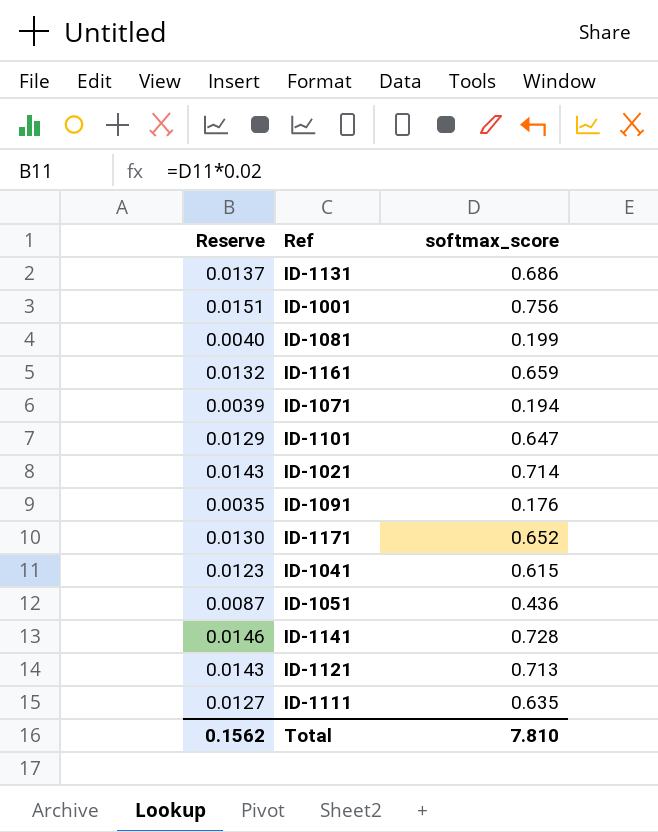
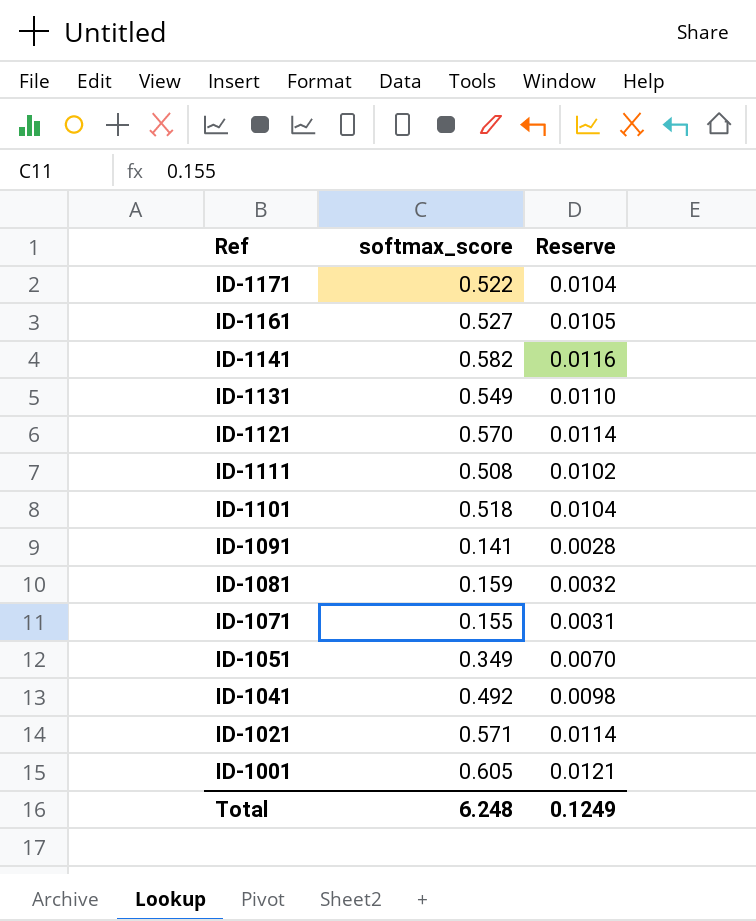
row order: none -> Ref descending
column Reserve | position: 1 -> 3
ID-1171 | softmax_score: 0.652 -> 0.522
ID-1171 | Reserve: 0.0130 -> 0.0104
ID-1161 | softmax_score: 0.659 -> 0.527
ID-1161 | Reserve: 0.0132 -> 0.0105
ID-1141 | softmax_score: 0.728 -> 0.582
ID-1141 | Reserve: 0.0146 -> 0.0116
ID-1131 | softmax_score: 0.686 -> 0.549
ID-1131 | Reserve: 0.0137 -> 0.0110
ID-1121 | softmax_score: 0.713 -> 0.570
ID-1121 | Reserve: 0.0143 -> 0.0114
ID-1111 | softmax_score: 0.635 -> 0.508
ID-1111 | Reserve: 0.0127 -> 0.0102
ID-1101 | softmax_score: 0.647 -> 0.518
ID-1101 | Reserve: 0.0129 -> 0.0104
ID-1091 | softmax_score: 0.176 -> 0.141
ID-1091 | Reserve: 0.0035 -> 0.0028
ID-1081 | softmax_score: 0.199 -> 0.159
ID-1081 | Reserve: 0.0040 -> 0.0032
ID-1071 | softmax_score: 0.194 -> 0.155
ID-1071 | Reserve: 0.0039 -> 0.0031
ID-1051 | softmax_score: 0.436 -> 0.349
ID-1051 | Reserve: 0.0087 -> 0.0070
ID-1041 | softmax_score: 0.615 -> 0.492
ID-1041 | Reserve: 0.0123 -> 0.0098
ID-1021 | softmax_score: 0.714 -> 0.571
ID-1021 | Reserve: 0.0143 -> 0.0114
ID-1001 | softmax_score: 0.756 -> 0.605
ID-1001 | Reserve: 0.0151 -> 0.0121
Total | softmax_score: 7.810 -> 6.248
Total | Reserve: 0.1562 -> 0.1249

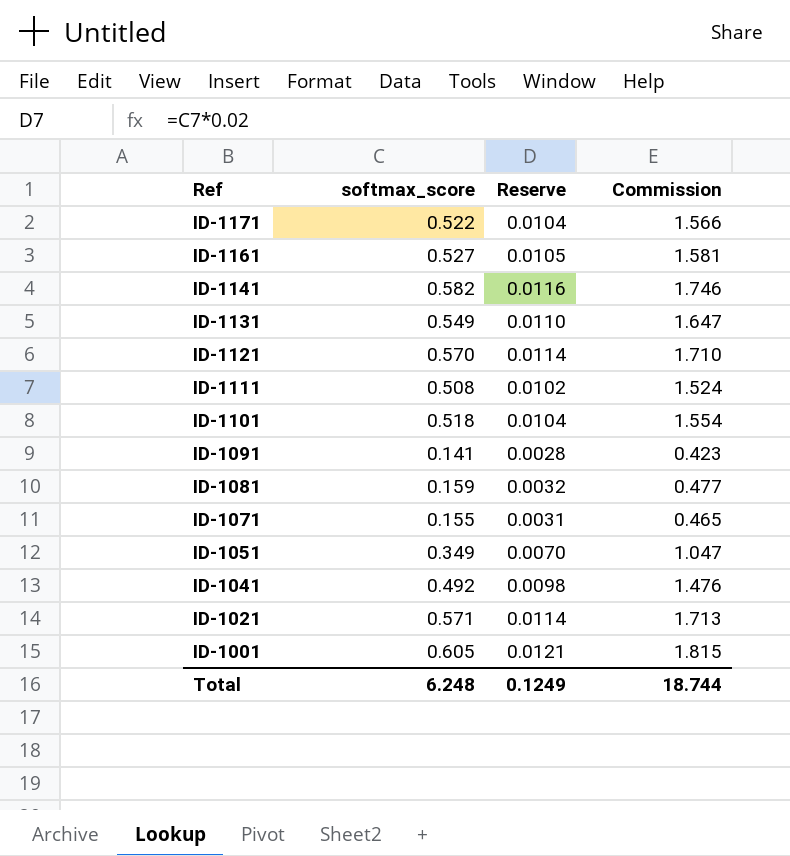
column Commission | formula: none -> [softmax_score] * 3

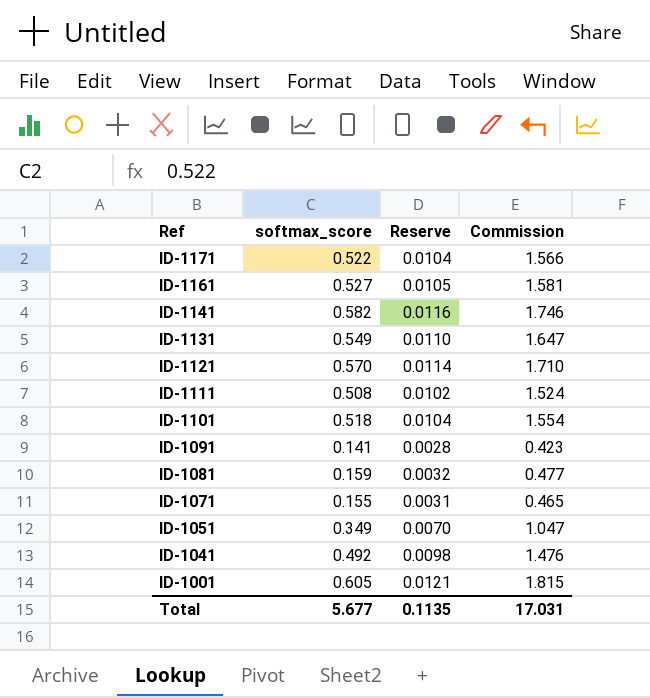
row ID-1021: 0.571 | 0.0114 | 1.713 -> none
Total | softmax_score: 6.248 -> 5.677
Total | Reserve: 0.1249 -> 0.1135
Total | Commission: 18.744 -> 17.031

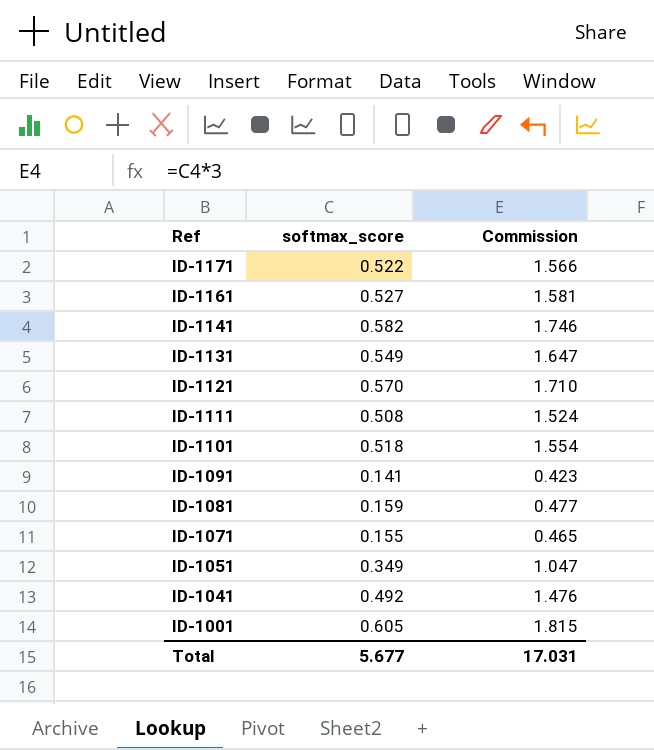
column Reserve | formula: [softmax_score] * 0.02 -> none

